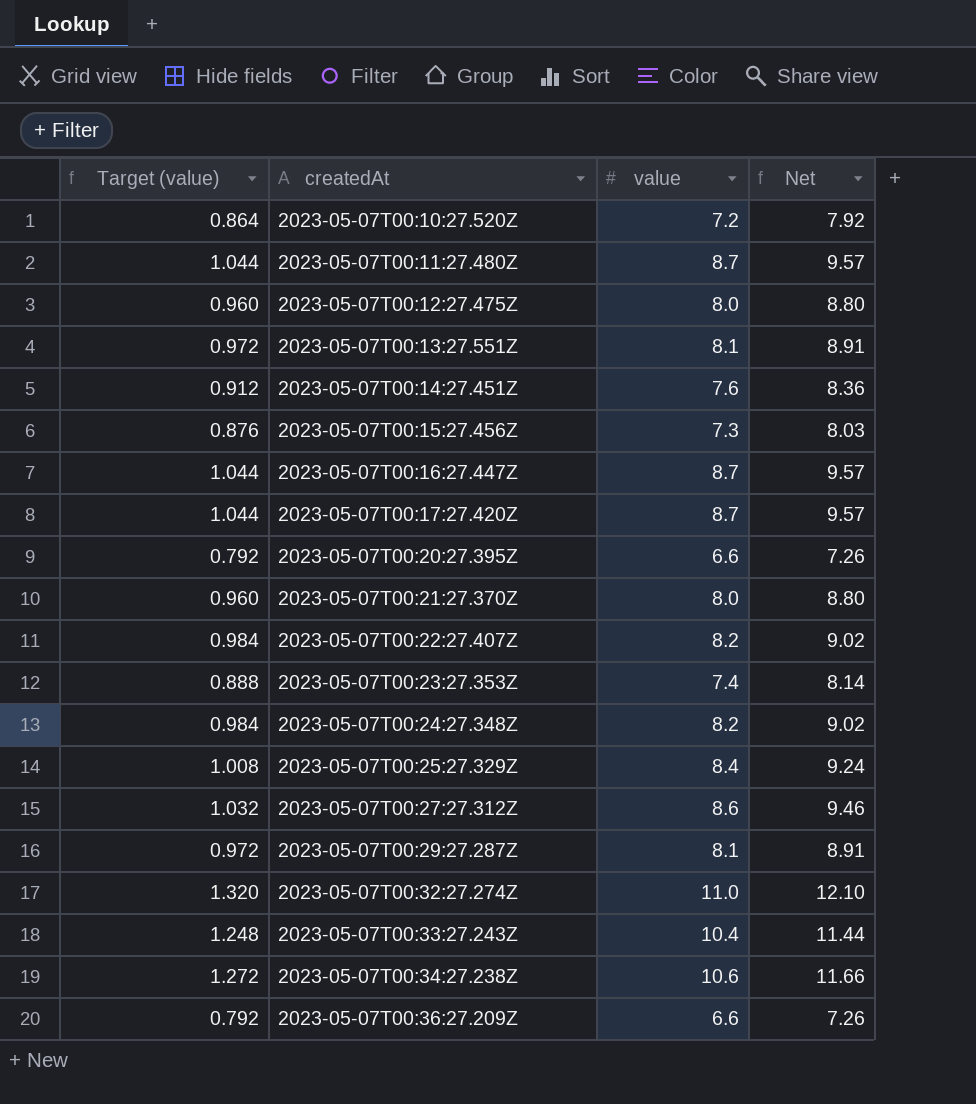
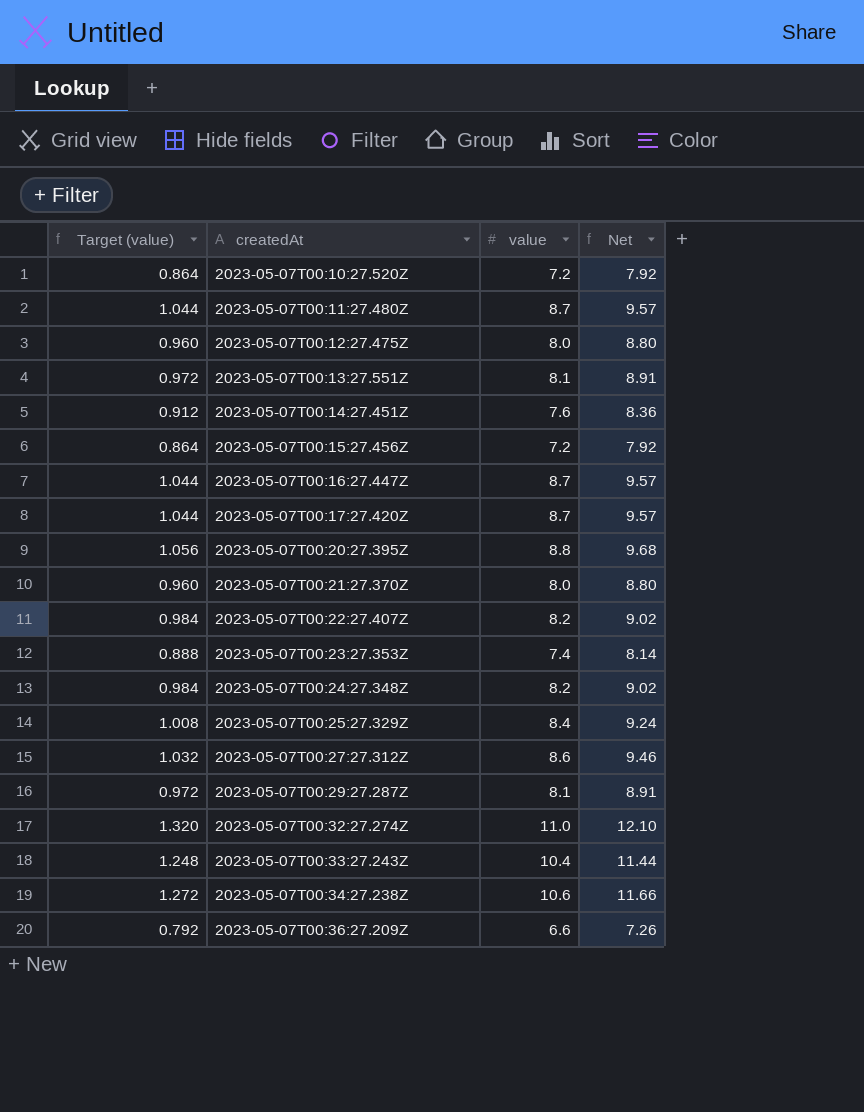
2023-05-07T00:15:27.456Z | Target (value): 0.876 -> 0.864
2023-05-07T00:15:27.456Z | value: 7.3 -> 7.2
2023-05-07T00:15:27.456Z | Net: 8.03 -> 7.92
2023-05-07T00:20:27.395Z | Target (value): 0.792 -> 1.056
2023-05-07T00:20:27.395Z | value: 6.6 -> 8.8
2023-05-07T00:20:27.395Z | Net: 7.26 -> 9.68

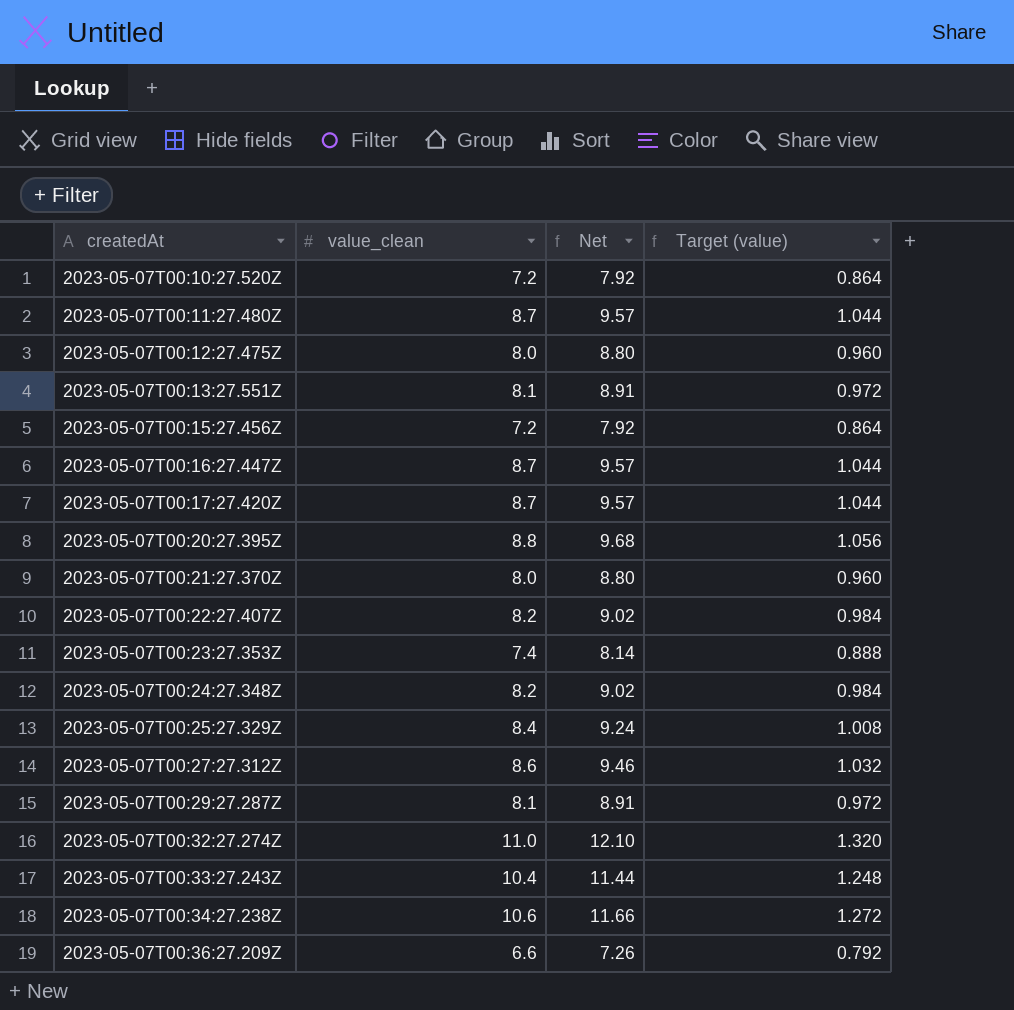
column name: value -> value_clean
column Target (value) | position: 1 -> 4
row 2023-05-07T00:14:27.451Z: 0.912 | 7.6 | 8.36 -> none

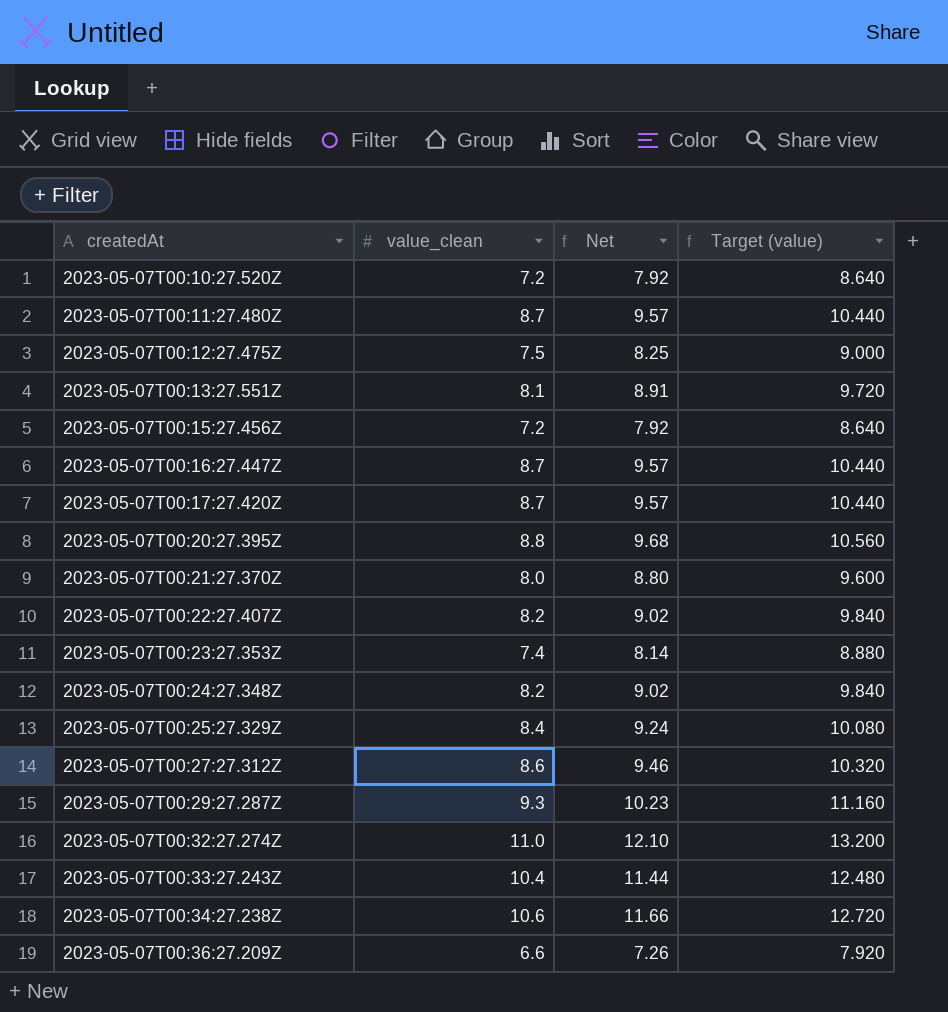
column Target (value) | formula: [value_clean] * 0.12 -> [value_clean] * 1.2
2023-05-07T00:12:27.475Z | value_clean: 8.0 -> 7.5
2023-05-07T00:12:27.475Z | Net: 8.80 -> 8.25
2023-05-07T00:29:27.287Z | value_clean: 8.1 -> 9.3
2023-05-07T00:29:27.287Z | Net: 8.91 -> 10.23

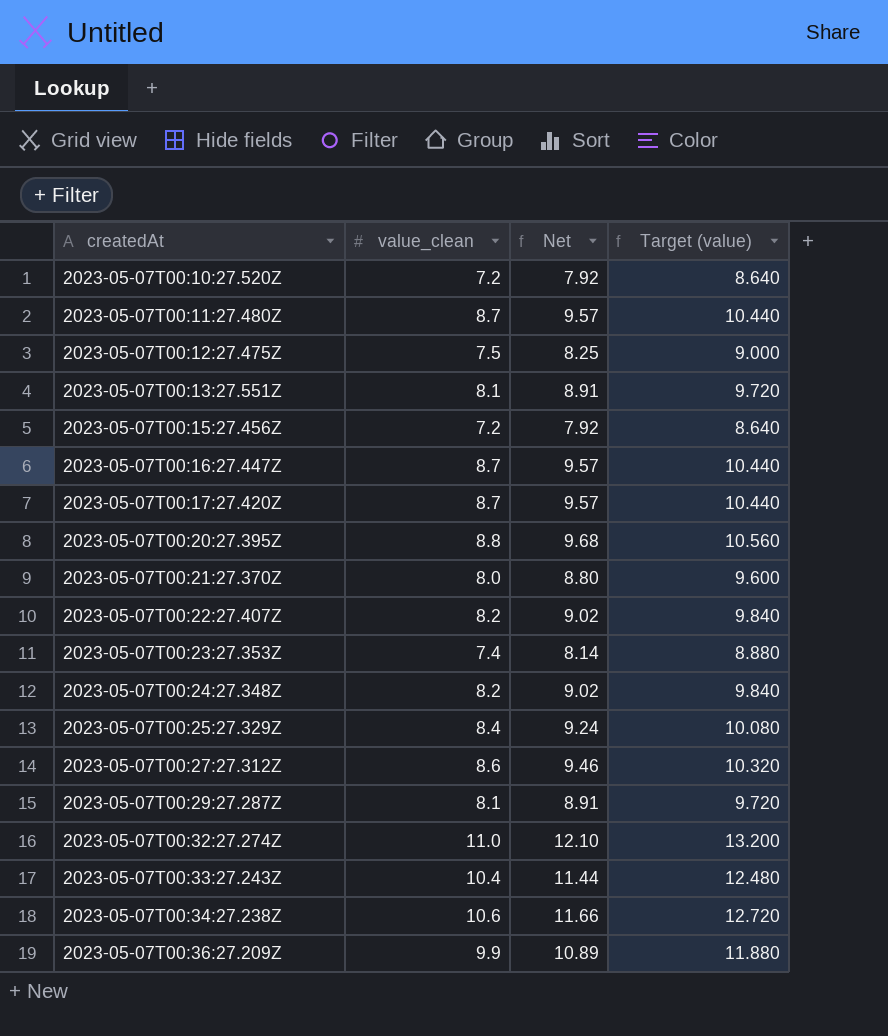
2023-05-07T00:29:27.287Z | value_clean: 9.3 -> 8.1
2023-05-07T00:29:27.287Z | Net: 10.23 -> 8.91
2023-05-07T00:29:27.287Z | Target (value): 11.160 -> 9.720
2023-05-07T00:36:27.209Z | value_clean: 6.6 -> 9.9
2023-05-07T00:36:27.209Z | Net: 7.26 -> 10.89
2023-05-07T00:36:27.209Z | Target (value): 7.920 -> 11.880

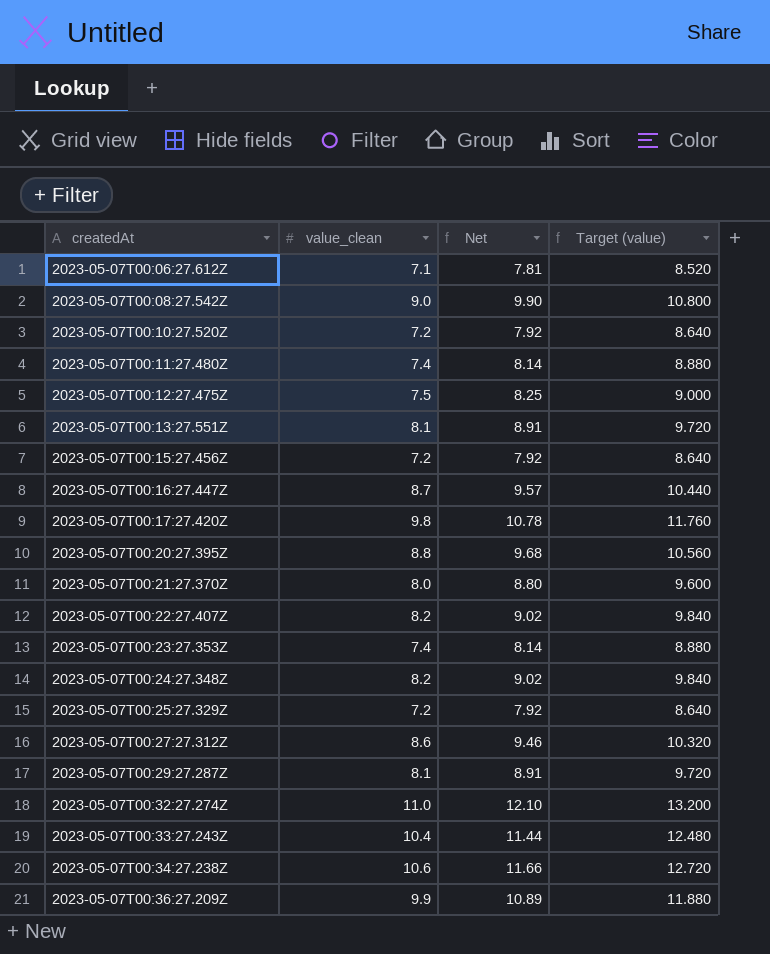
row 2023-05-07T00:06:27.612Z: none -> 7.1 | 7.81 | 8.520
row 2023-05-07T00:08:27.542Z: none -> 9.0 | 9.90 | 10.800
2023-05-07T00:11:27.480Z | value_clean: 8.7 -> 7.4
2023-05-07T00:11:27.480Z | Net: 9.57 -> 8.14
2023-05-07T00:11:27.480Z | Target (value): 10.440 -> 8.880
2023-05-07T00:17:27.420Z | value_clean: 8.7 -> 9.8
2023-05-07T00:17:27.420Z | Net: 9.57 -> 10.78
2023-05-07T00:17:27.420Z | Target (value): 10.440 -> 11.760
2023-05-07T00:25:27.329Z | value_clean: 8.4 -> 7.2
2023-05-07T00:25:27.329Z | Net: 9.24 -> 7.92
2023-05-07T00:25:27.329Z | Target (value): 10.080 -> 8.640

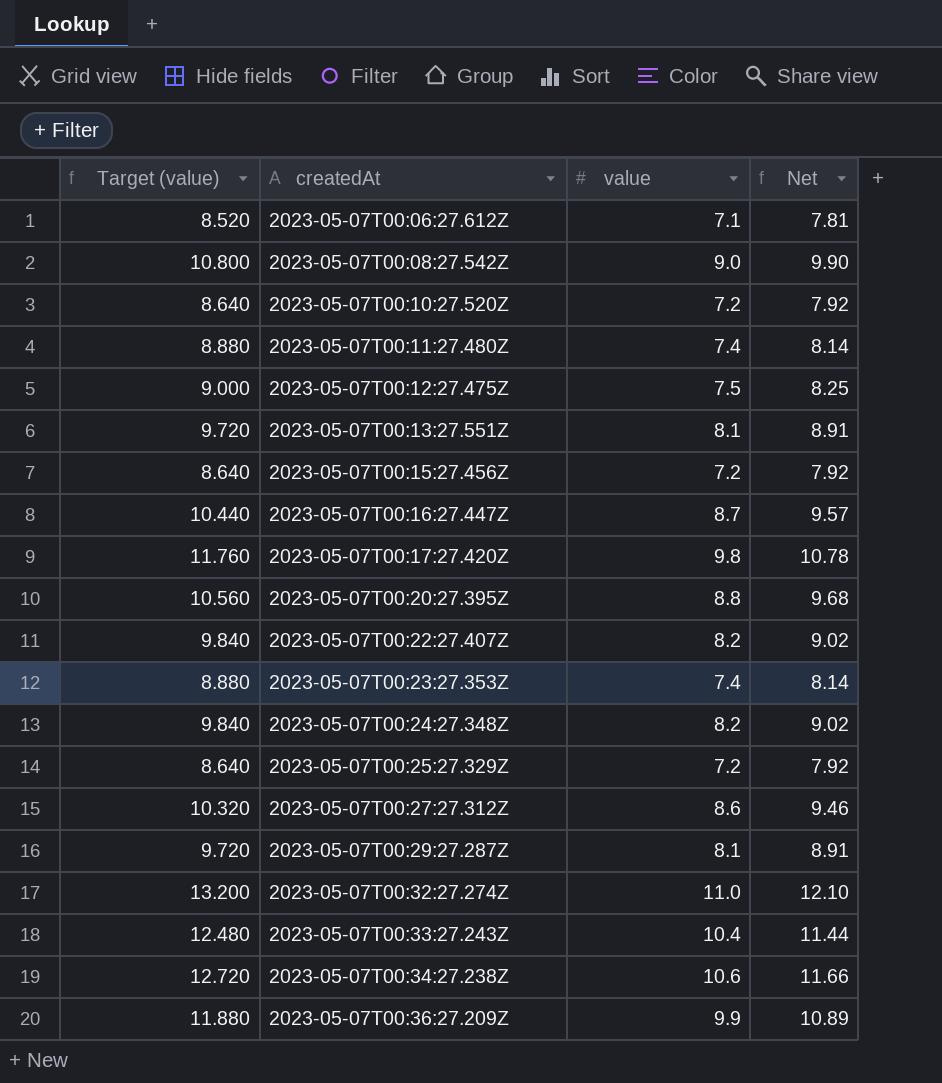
column Target (value) | position: 4 -> 1
column name: value_clean -> value
row 2023-05-07T00:21:27.370Z: 8.0 | 8.80 | 9.600 -> none

